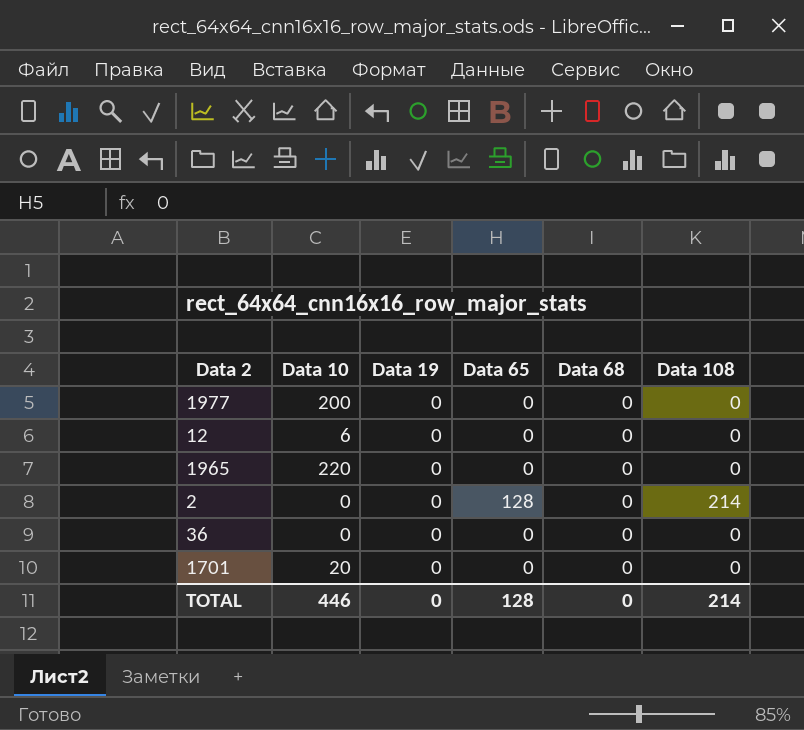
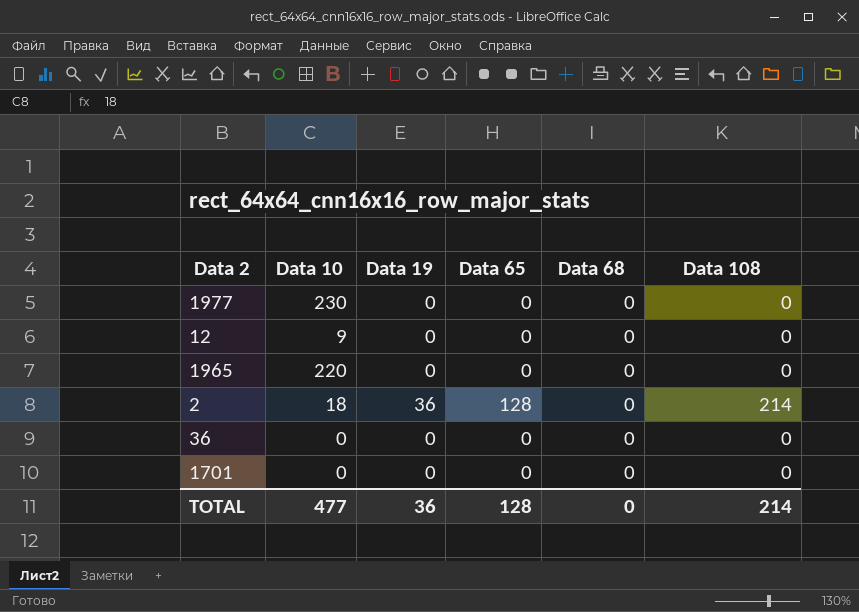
1977 | Data 10: 200 -> 230
12 | Data 10: 6 -> 9
2 | Data 10: 0 -> 18
2 | Data 19: 0 -> 36
1701 | Data 10: 20 -> 0
TOTAL | Data 10: 446 -> 477
TOTAL | Data 19: 0 -> 36

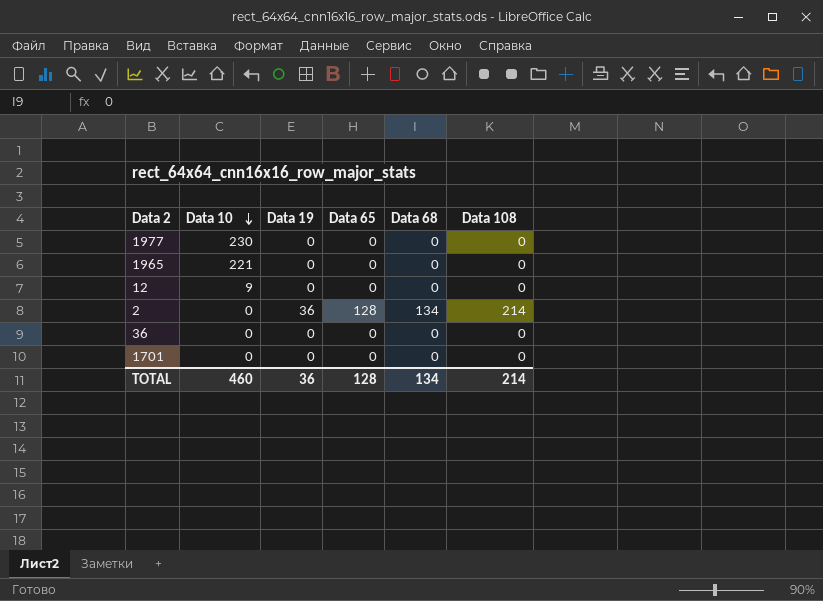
row order: none -> Data 10 descending
1965 | Data 10: 220 -> 221
2 | Data 10: 18 -> 0
2 | Data 68: 0 -> 134
TOTAL | Data 10: 477 -> 460
TOTAL | Data 68: 0 -> 134

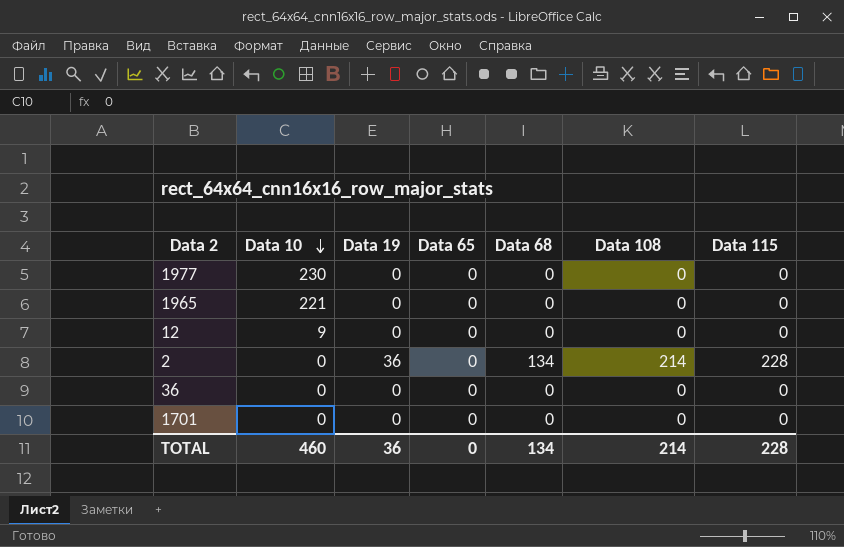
column Data 115 | position: none -> 7
2 | Data 65: 128 -> 0
TOTAL | Data 65: 128 -> 0

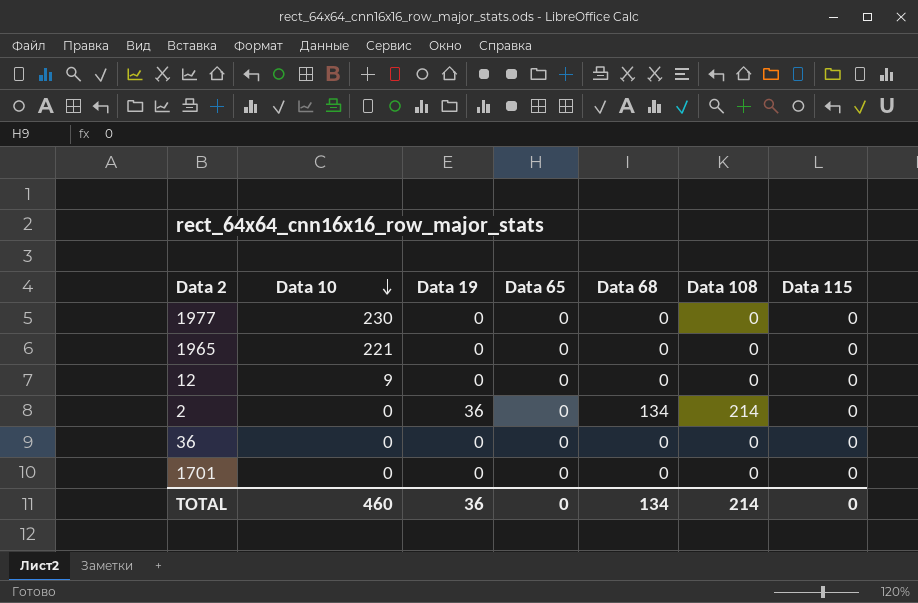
2 | Data 115: 228 -> 0
TOTAL | Data 115: 228 -> 0

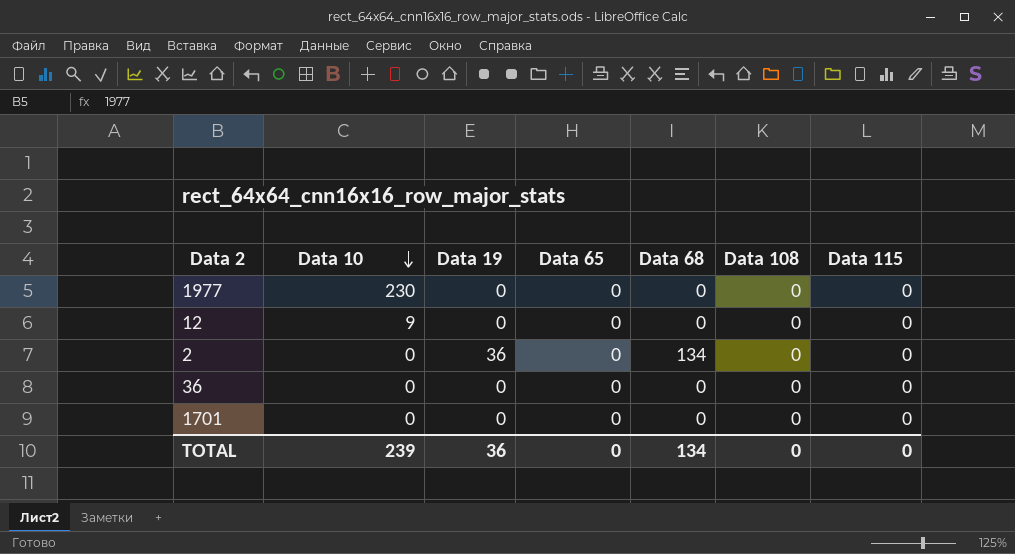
row 1965: 221 | 0 | 0 | 0 | 0 | 0 -> none
2 | Data 108: 214 -> 0
TOTAL | Data 10: 460 -> 239
TOTAL | Data 108: 214 -> 0

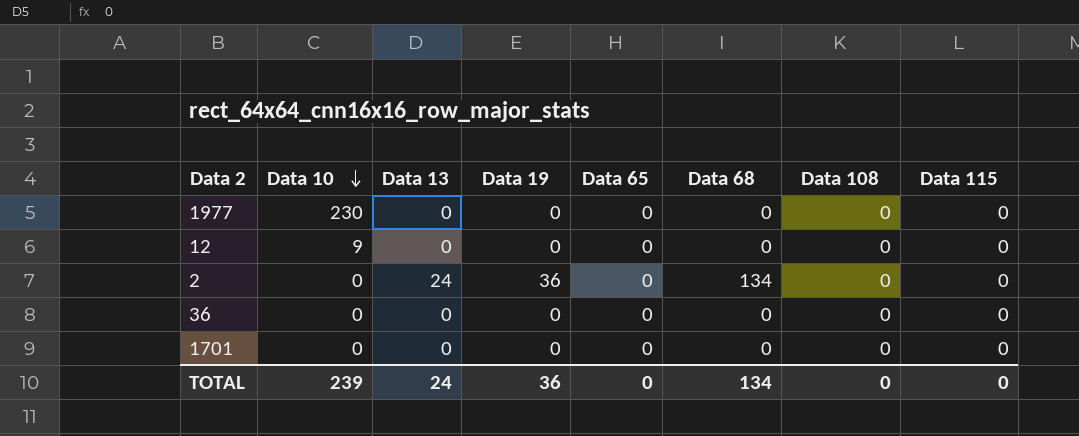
column Data 13 | position: none -> 3

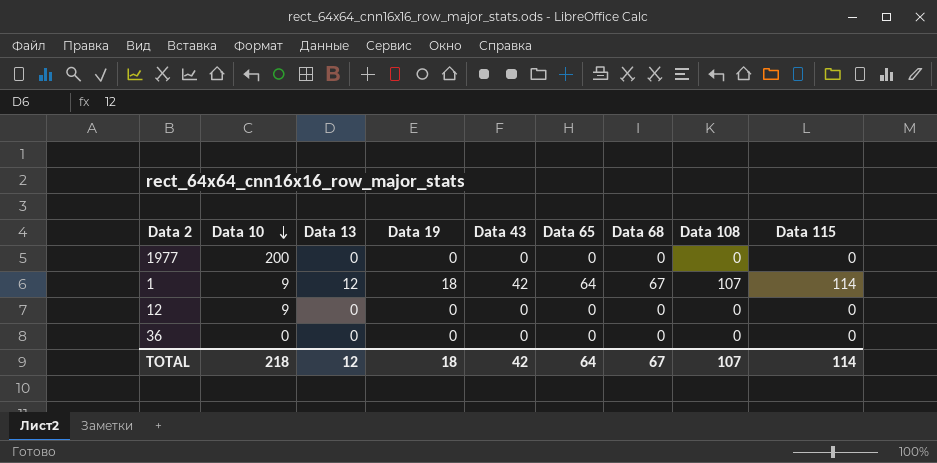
column Data 43 | position: none -> 5
row 2: 0 | 24 | 36 | 0 | 134 | 0 | 0 -> none
row 1701: 0 | 0 | 0 | 0 | 0 | 0 | 0 -> none
1977 | Data 10: 230 -> 200
row 1: none -> 9 | 12 | 18 | 42 | 64 | 67 | 107 | 114
TOTAL | Data 10: 239 -> 218
TOTAL | Data 13: 24 -> 12
TOTAL | Data 19: 36 -> 18
TOTAL | Data 65: 0 -> 64
TOTAL | Data 68: 134 -> 67
TOTAL | Data 108: 0 -> 107
TOTAL | Data 115: 0 -> 114

